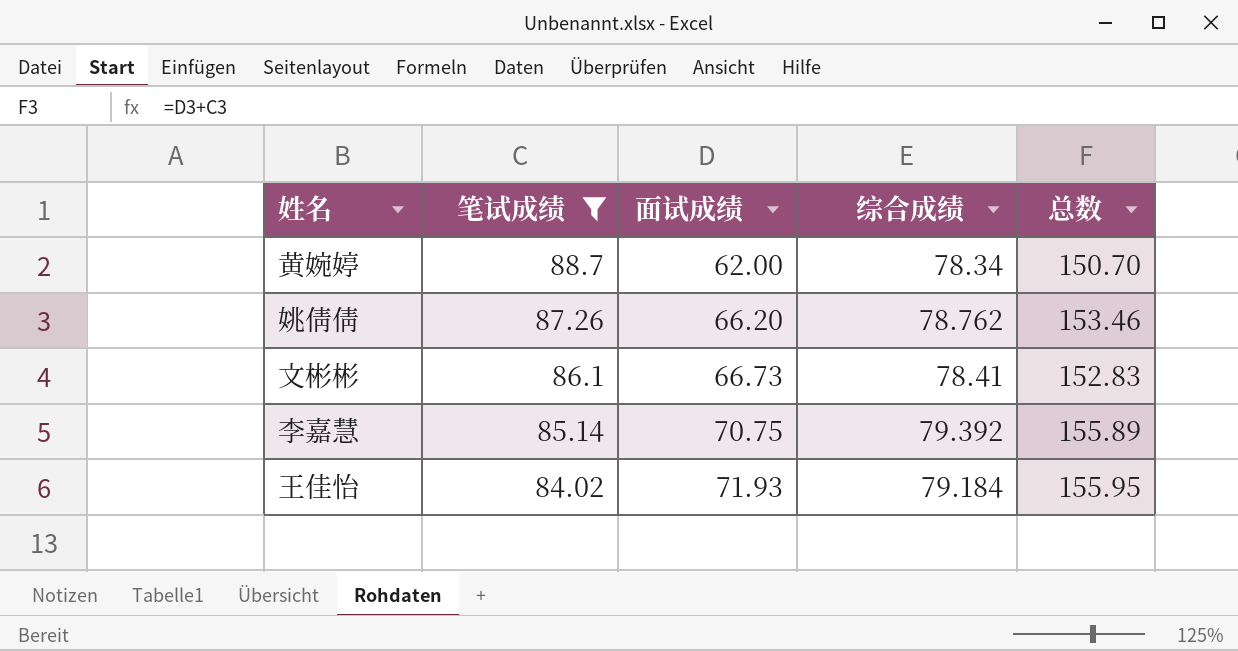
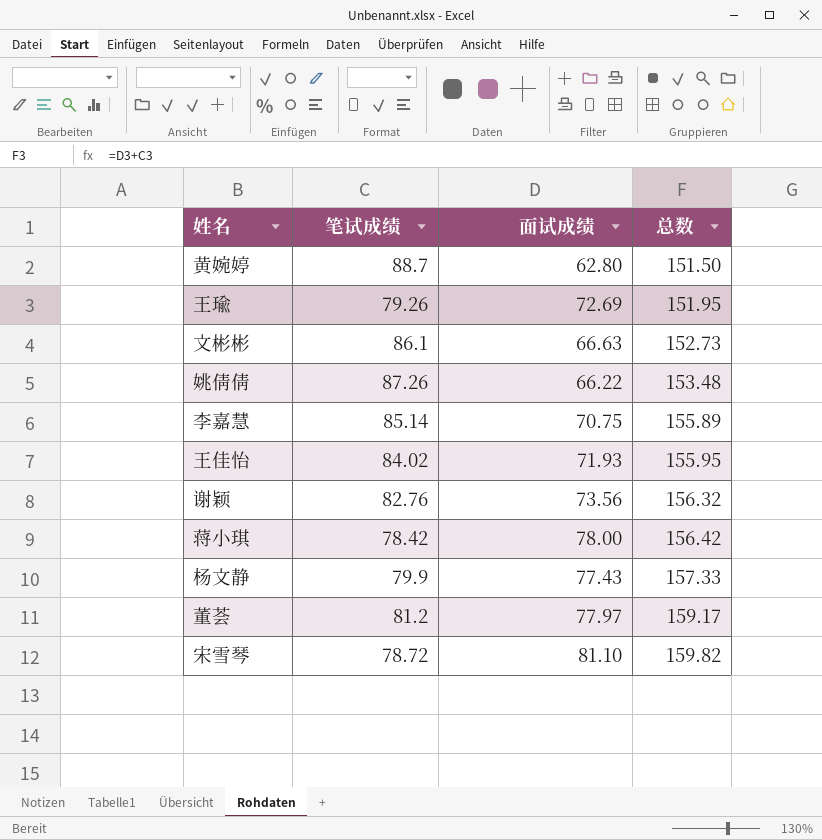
filter: 笔试成绩 >= 84.02 -> none
row order: 笔试成绩 descending -> 总数 ascending
column 综合成绩 | position: 4 -> none
黄婉婷 | 面试成绩: 62.00 -> 62.80
黄婉婷 | 总数: 150.70 -> 151.50
文彬彬 | 面试成绩: 66.73 -> 66.63
文彬彬 | 总数: 152.83 -> 152.73
姚倩倩 | 面试成绩: 66.20 -> 66.22
姚倩倩 | 总数: 153.46 -> 153.48

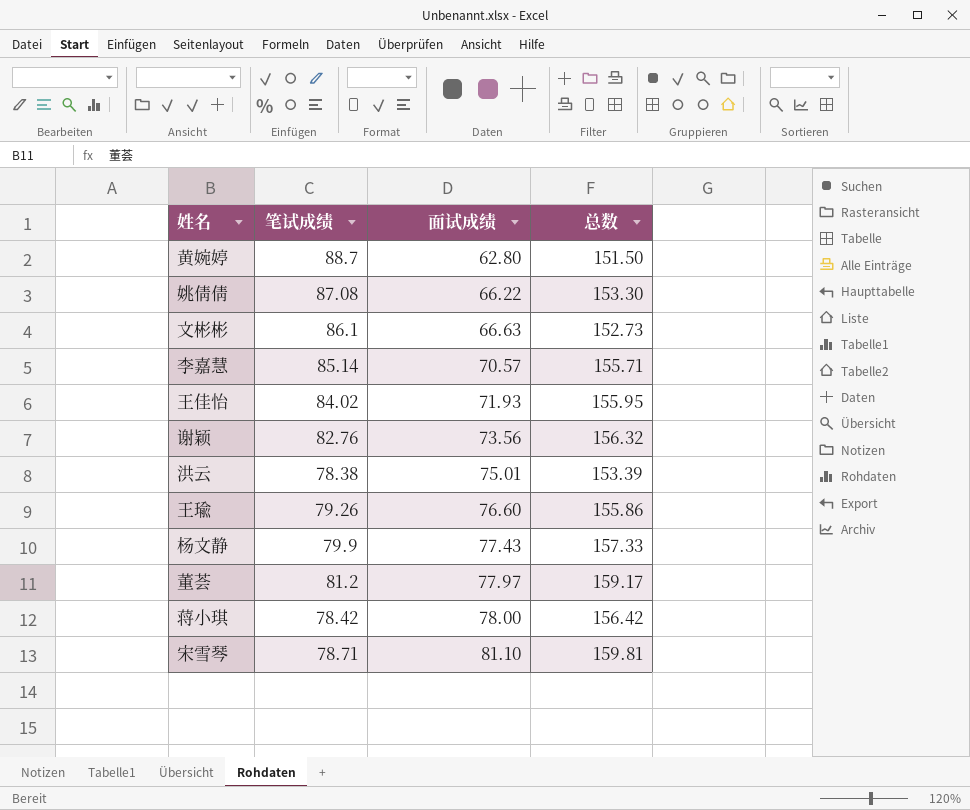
row order: 总数 ascending -> 面试成绩 ascending
姚倩倩 | 笔试成绩: 87.26 -> 87.08
姚倩倩 | 总数: 153.48 -> 153.30
李嘉慧 | 面试成绩: 70.75 -> 70.57
李嘉慧 | 总数: 155.89 -> 155.71
row 洪云: none -> 78.38 | 75.01 | 153.39
王瑜 | 面试成绩: 72.69 -> 76.60
王瑜 | 总数: 151.95 -> 155.86
宋雪琴 | 笔试成绩: 78.72 -> 78.71
宋雪琴 | 总数: 159.82 -> 159.81

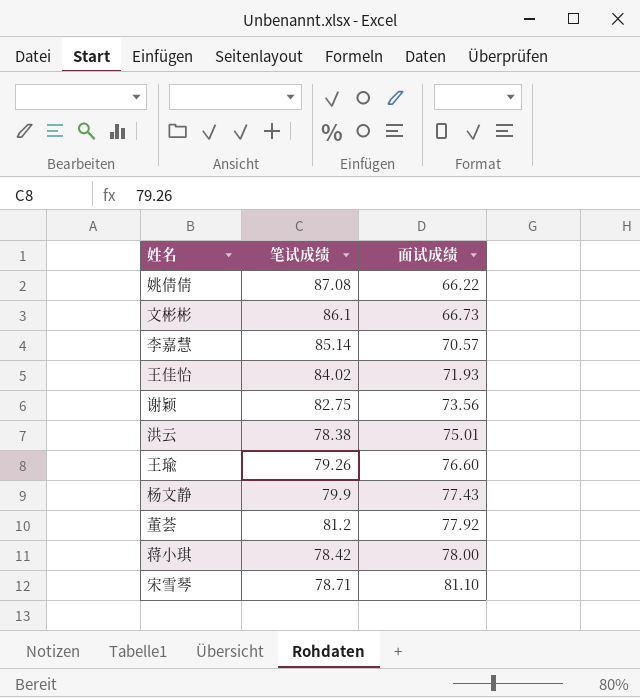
column 总数 | formula: [笔试成绩] + [面试成绩] -> none
row 黄婉婷: 88.7 | 62.80 | 151.50 -> none
文彬彬 | 面试成绩: 66.63 -> 66.73
谢颖 | 笔试成绩: 82.76 -> 82.75
董荟 | 面试成绩: 77.97 -> 77.92

